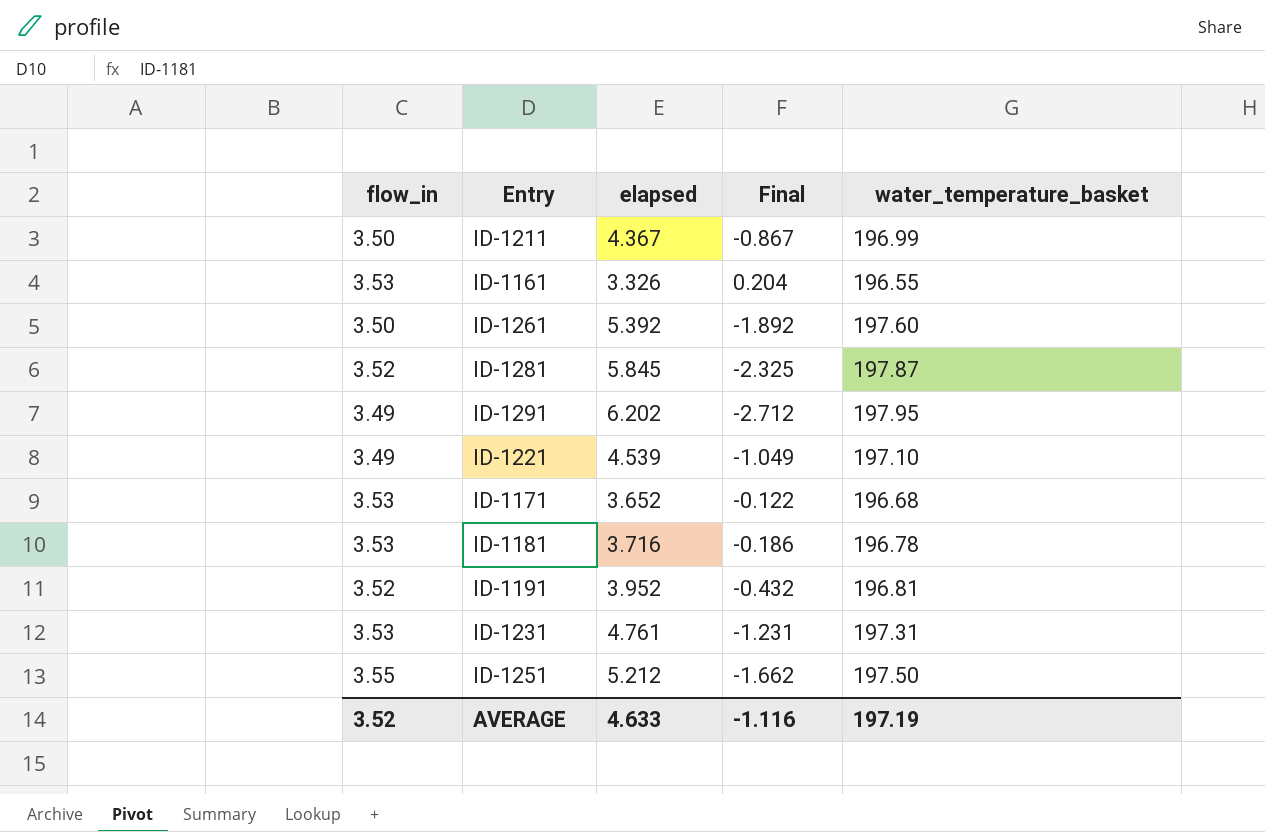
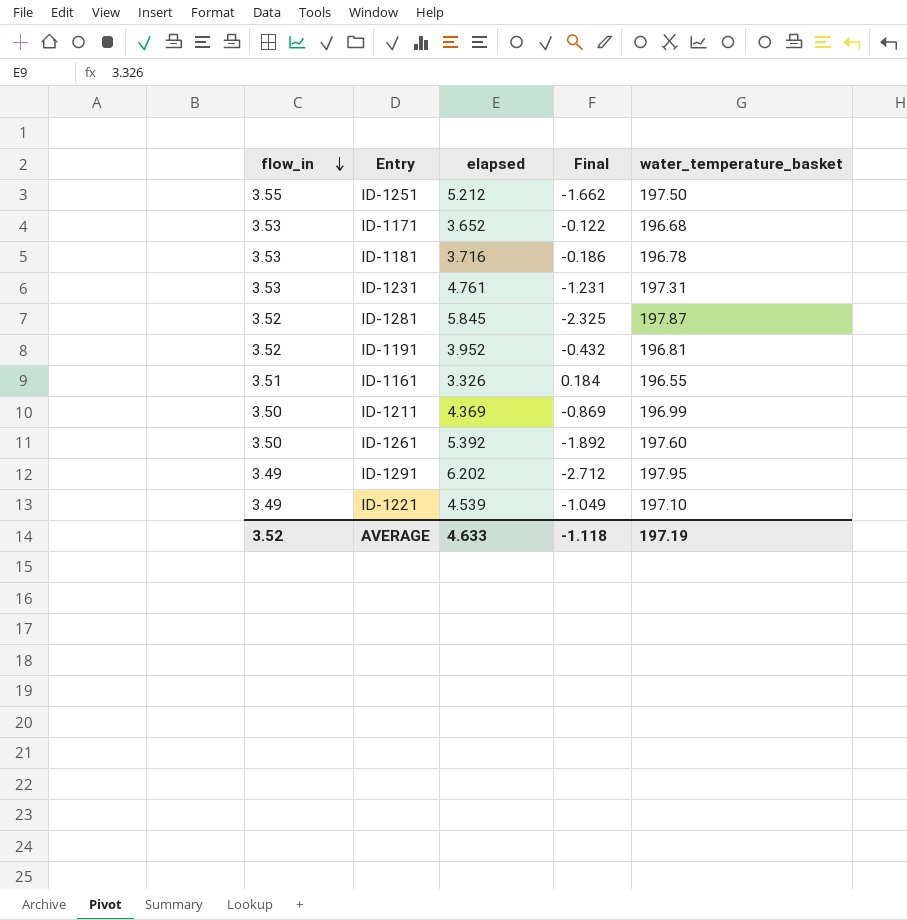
row order: none -> flow_in descending
ID-1161 | flow_in: 3.53 -> 3.51
ID-1161 | Final: 0.204 -> 0.184
ID-1211 | elapsed: 4.367 -> 4.369
ID-1211 | Final: -0.867 -> -0.869
AVERAGE | Final: -1.116 -> -1.118

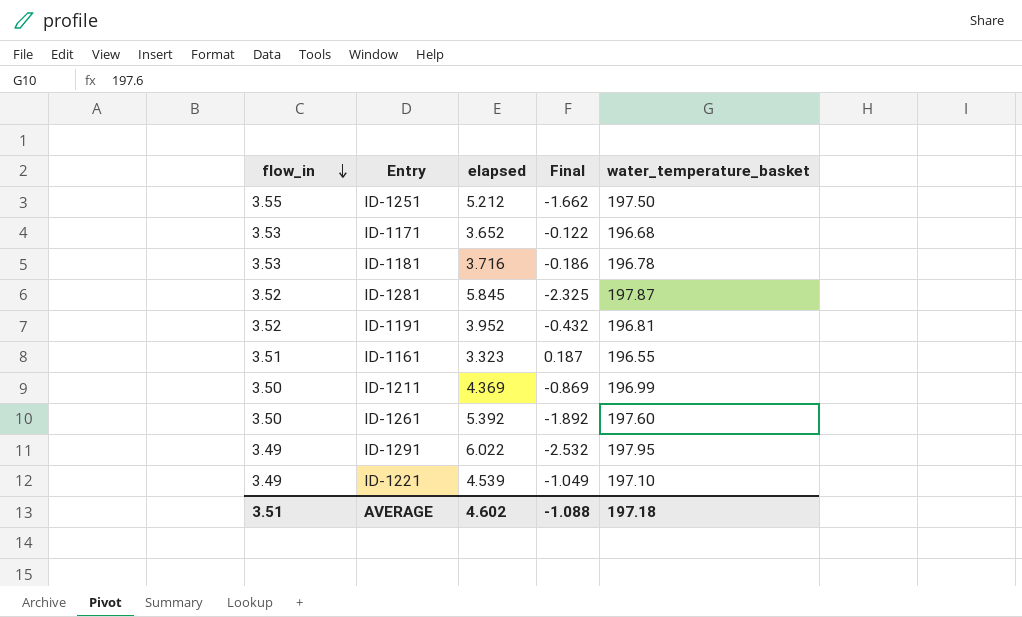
row ID-1231: 3.53 | 4.761 | -1.231 | 197.31 -> none
ID-1161 | elapsed: 3.326 -> 3.323
ID-1161 | Final: 0.184 -> 0.187
ID-1291 | elapsed: 6.202 -> 6.022
ID-1291 | Final: -2.712 -> -2.532
AVERAGE | flow_in: 3.52 -> 3.51
AVERAGE | elapsed: 4.633 -> 4.602
AVERAGE | Final: -1.118 -> -1.088
AVERAGE | water_temperature_basket: 197.19 -> 197.18

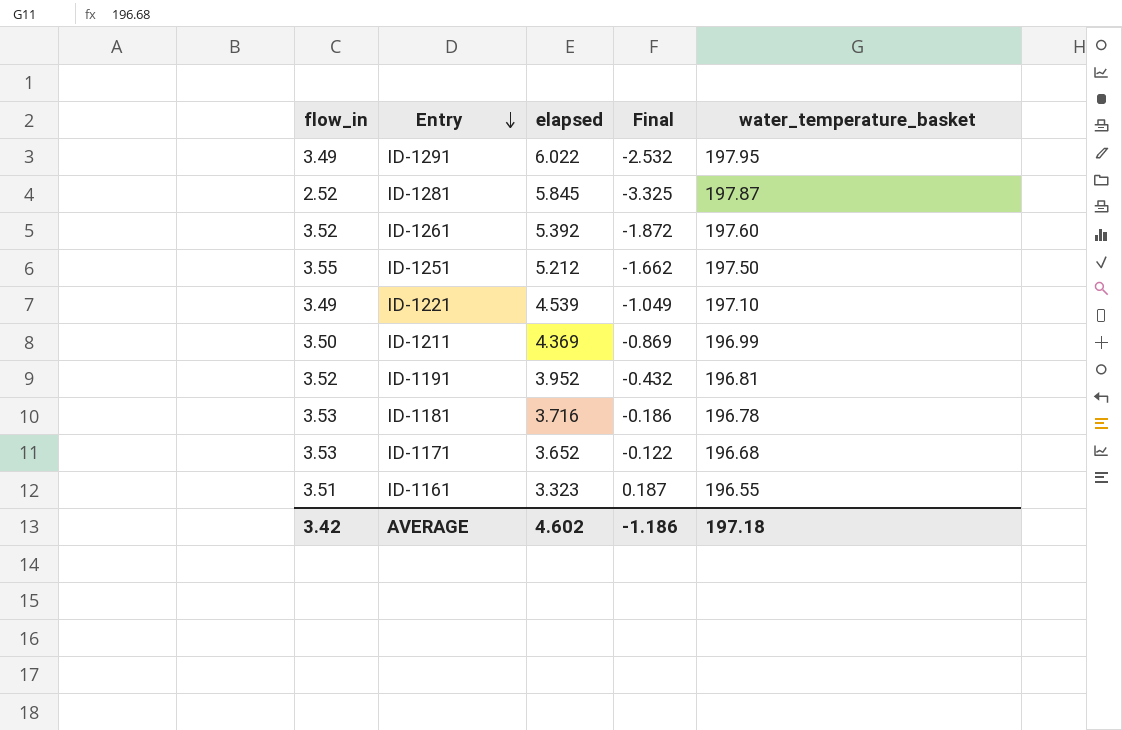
row order: flow_in descending -> Entry descending
ID-1281 | flow_in: 3.52 -> 2.52
ID-1281 | Final: -2.325 -> -3.325
ID-1261 | flow_in: 3.50 -> 3.52
ID-1261 | Final: -1.892 -> -1.872
AVERAGE | flow_in: 3.51 -> 3.42
AVERAGE | Final: -1.088 -> -1.186

